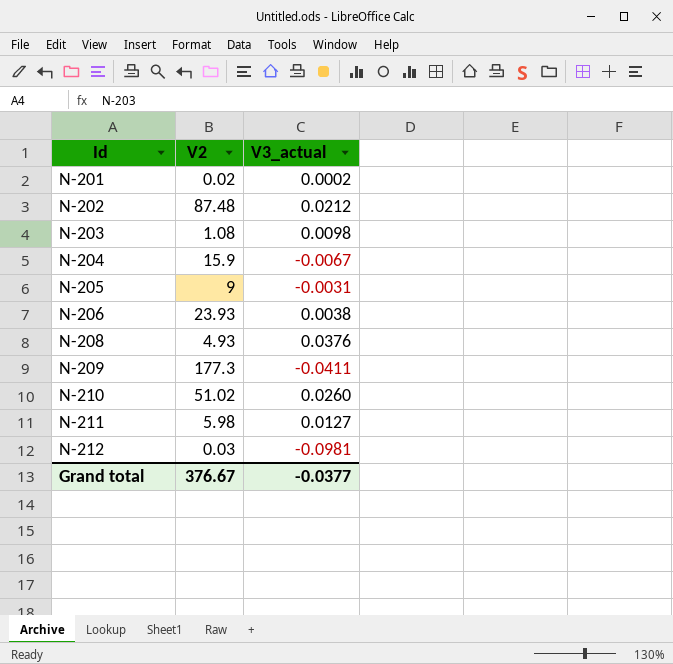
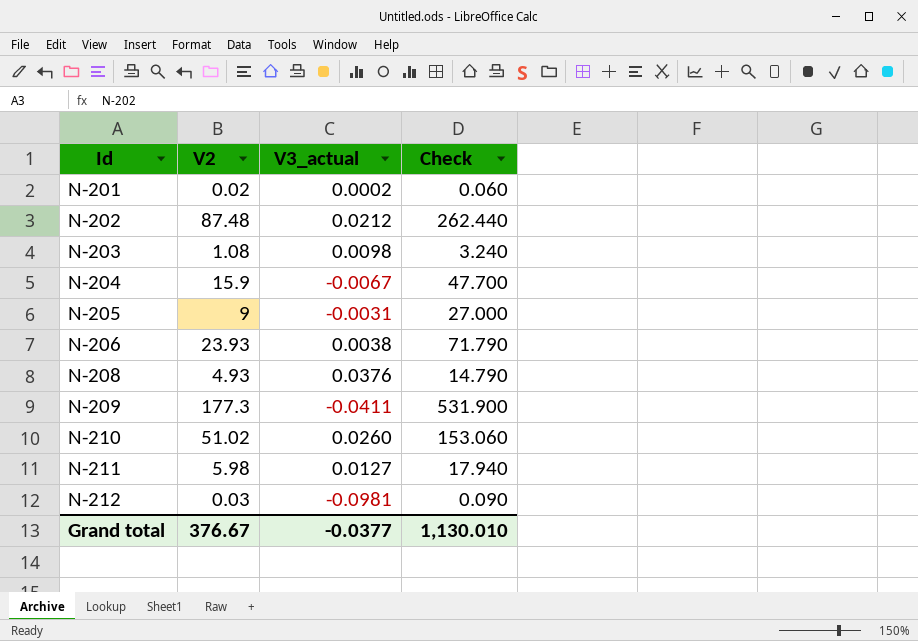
column Check | formula: none -> [V2] * 3

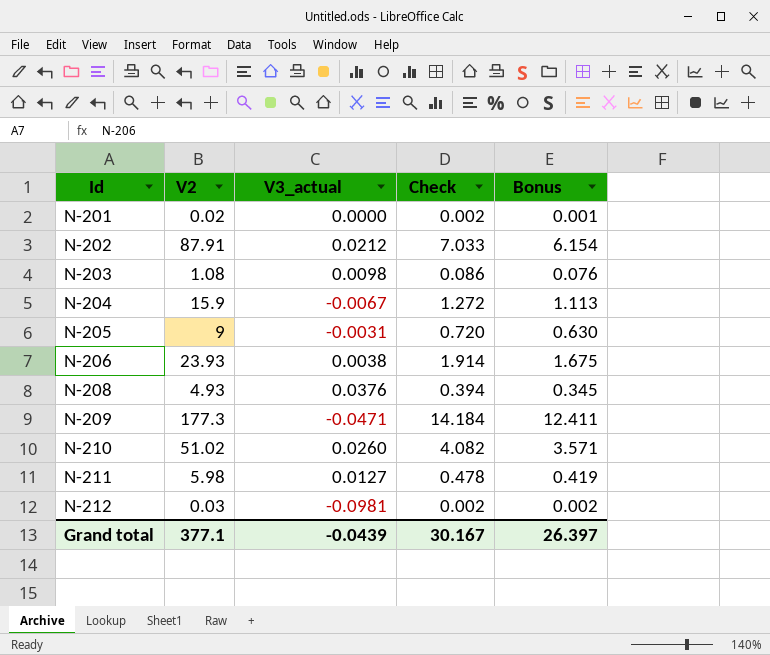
column Check | formula: [V2] * 3 -> [V2] * 0.08
column Bonus | formula: none -> [V2] * 0.07
N-201 | V3_actual: 0.0002 -> 0.0000
N-202 | V2: 87.48 -> 87.91
N-209 | V3_actual: -0.0411 -> -0.0471
Grand total | V2: 376.67 -> 377.1
Grand total | V3_actual: -0.0377 -> -0.0439
Grand total | Check: 1,130.010 -> 30.167

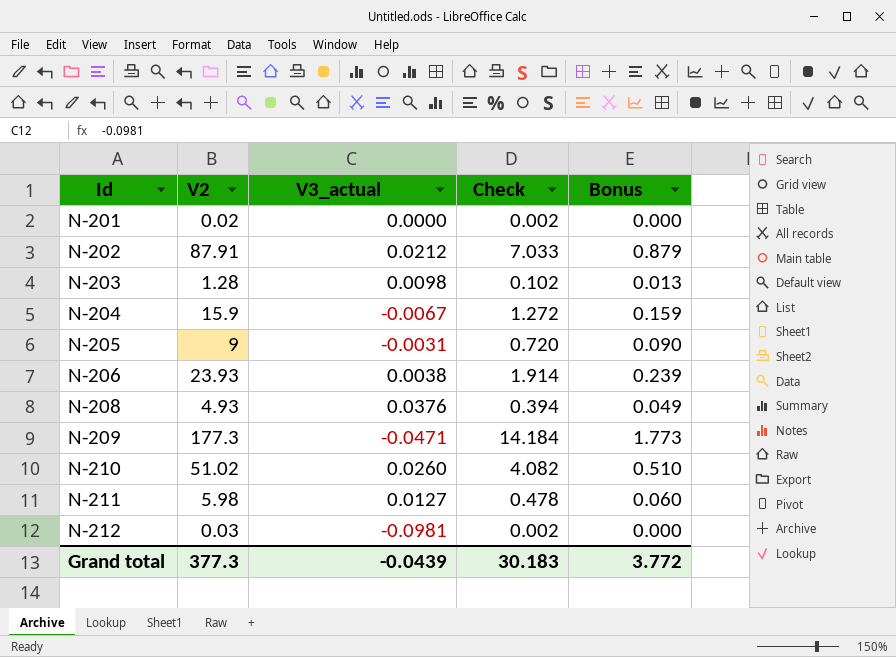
column Bonus | formula: [V2] * 0.07 -> [V2] * 0.01
N-203 | V2: 1.08 -> 1.28
N-203 | Check: 0.086 -> 0.102
Grand total | V2: 377.1 -> 377.3
Grand total | Check: 30.167 -> 30.183
Grand total | Bonus: 26.397 -> 3.772

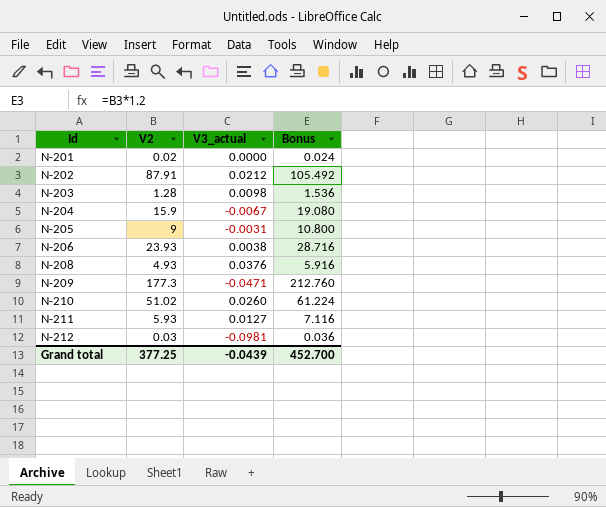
column Check | formula: [V2] * 0.08 -> none
column Bonus | formula: [V2] * 0.01 -> [V2] * 1.2
N-211 | V2: 5.98 -> 5.93
Grand total | V2: 377.3 -> 377.25
Grand total | Bonus: 3.772 -> 452.700

